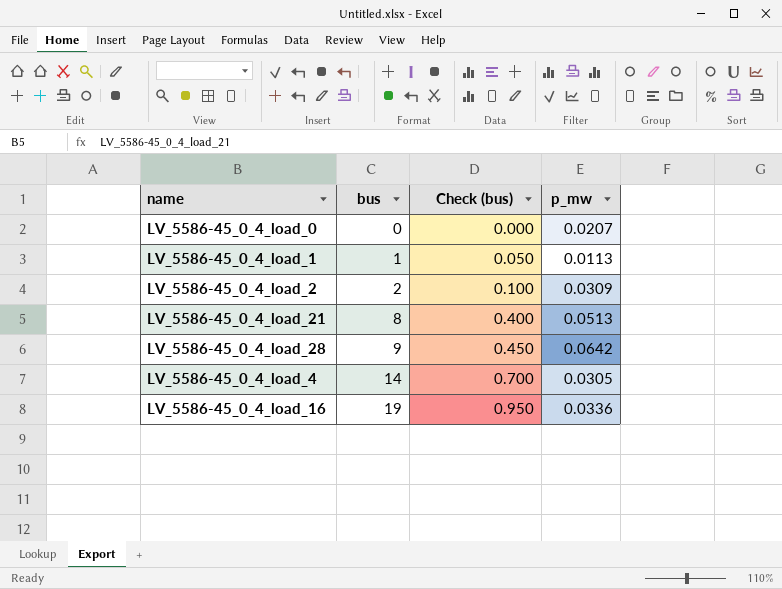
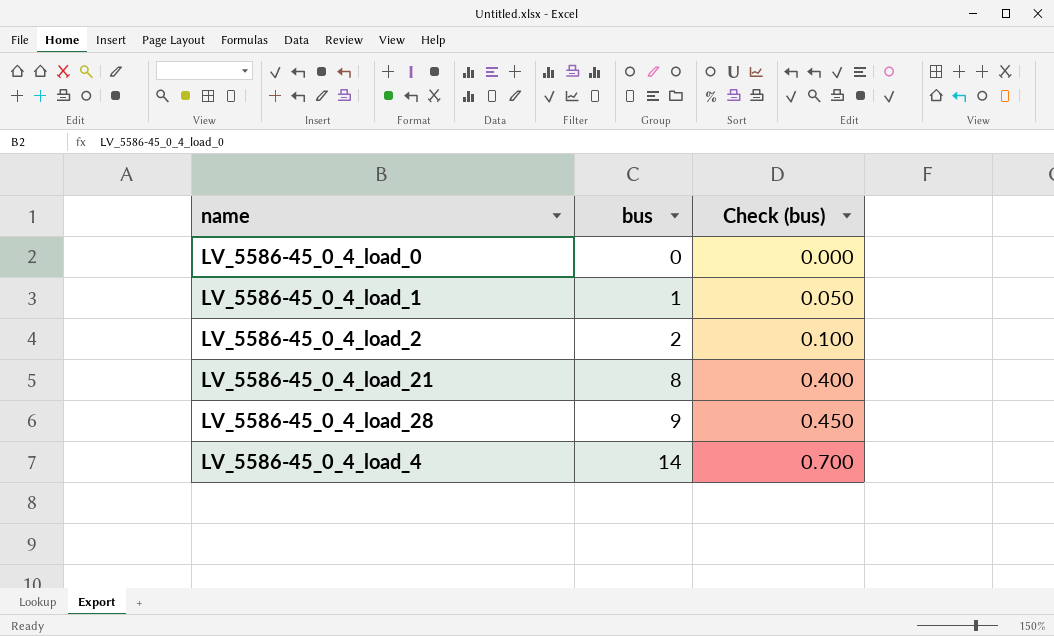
column p_mw | position: 4 -> none
row LV_5586-45_0_4_load_16: 19 | 0.950 | 0.0336 -> none

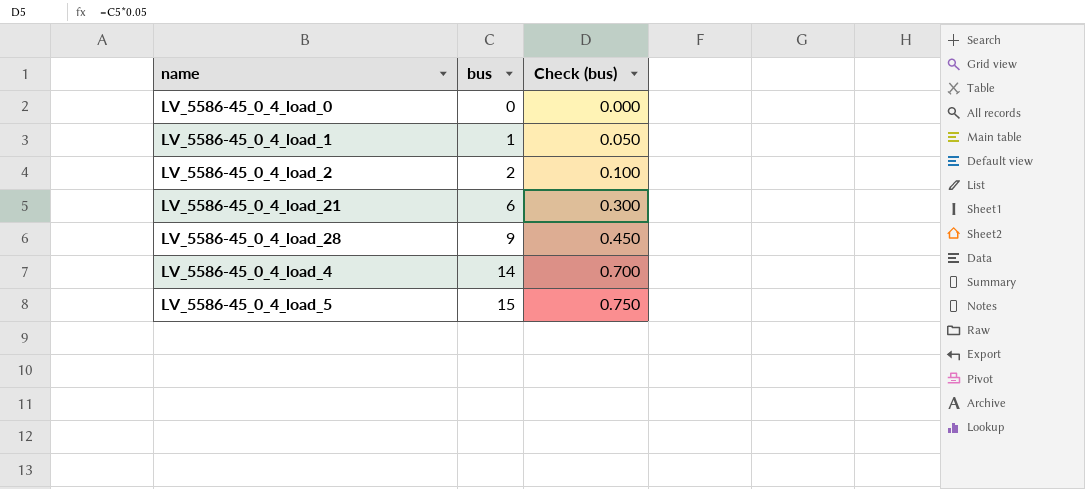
LV_5586-45_0_4_load_21 | bus: 8 -> 6
LV_5586-45_0_4_load_21 | Check (bus): 0.400 -> 0.300
row LV_5586-45_0_4_load_5: none -> 15 | 0.750

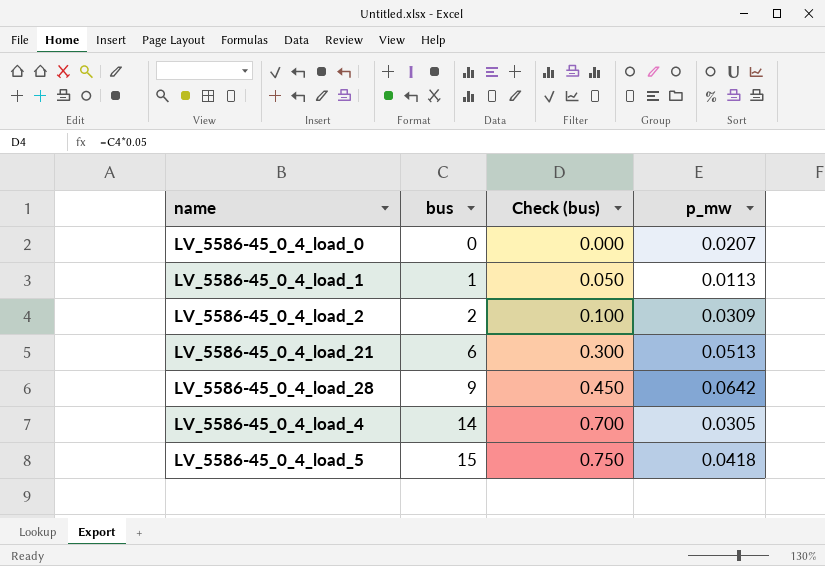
column p_mw | position: none -> 4

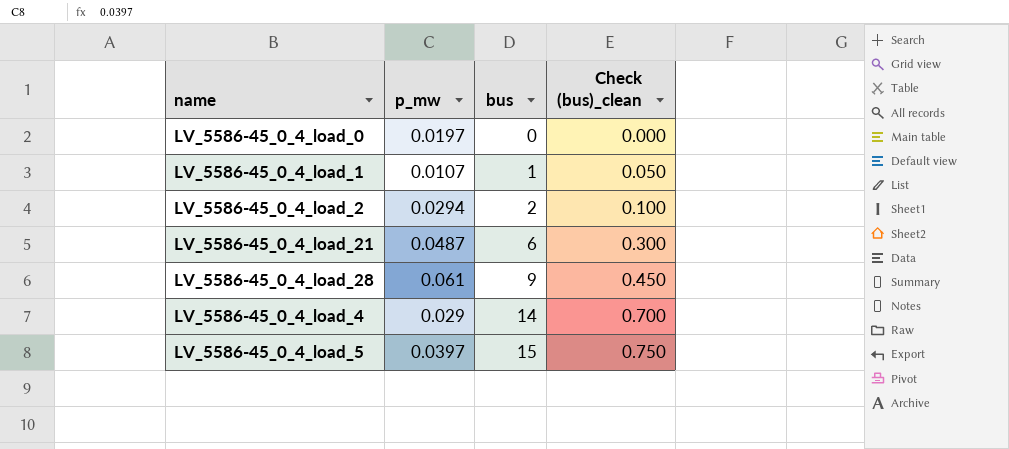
column p_mw | position: 4 -> 2
column name: Check (bus) -> Check (bus)_clean
LV_5586-45_0_4_load_0 | p_mw: 0.0207 -> 0.0197
LV_5586-45_0_4_load_1 | p_mw: 0.0113 -> 0.0107
LV_5586-45_0_4_load_2 | p_mw: 0.0309 -> 0.0294
LV_5586-45_0_4_load_21 | p_mw: 0.0513 -> 0.0487
LV_5586-45_0_4_load_28 | p_mw: 0.0642 -> 0.061
LV_5586-45_0_4_load_4 | p_mw: 0.0305 -> 0.029
LV_5586-45_0_4_load_5 | p_mw: 0.0418 -> 0.0397

